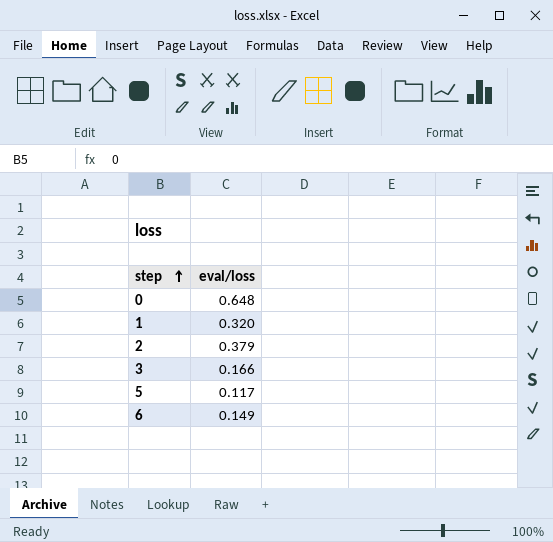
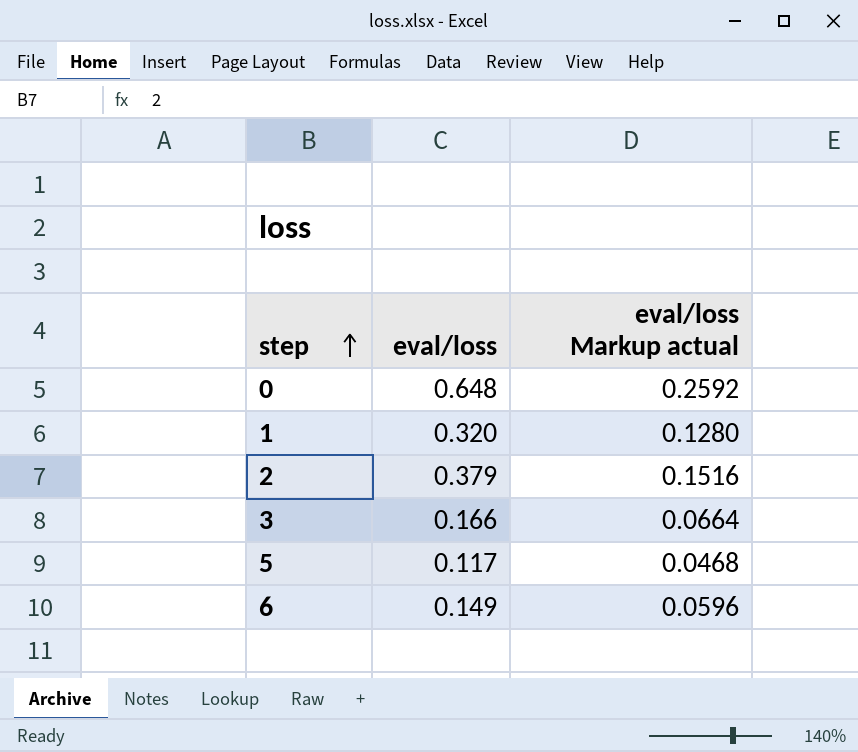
column eval/loss Markup actual | formula: none -> [eval/loss] * 0.4

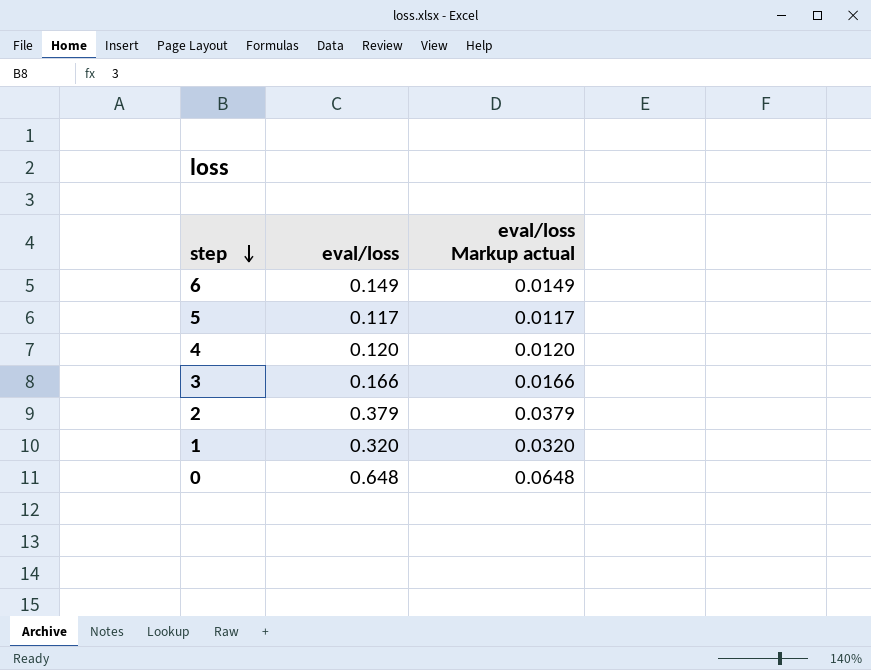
row order: step ascending -> step descending
column eval/loss Markup actual | formula: [eval/loss] * 0.4 -> [eval/loss] * 0.1
row 4: none -> 0.120 | 0.0120

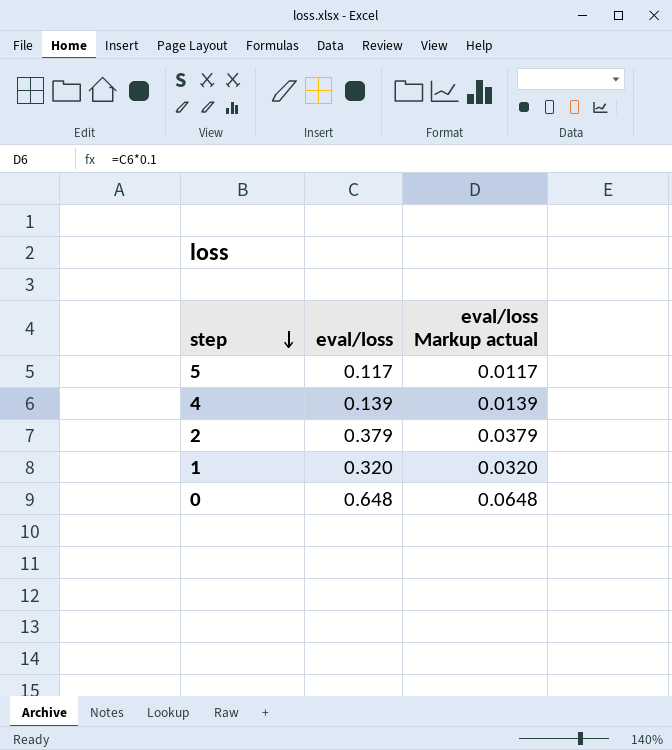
row 6: 0.149 | 0.0149 -> none
row 3: 0.166 | 0.0166 -> none
4 | eval/loss: 0.120 -> 0.139
4 | eval/loss Markup actual: 0.0120 -> 0.0139

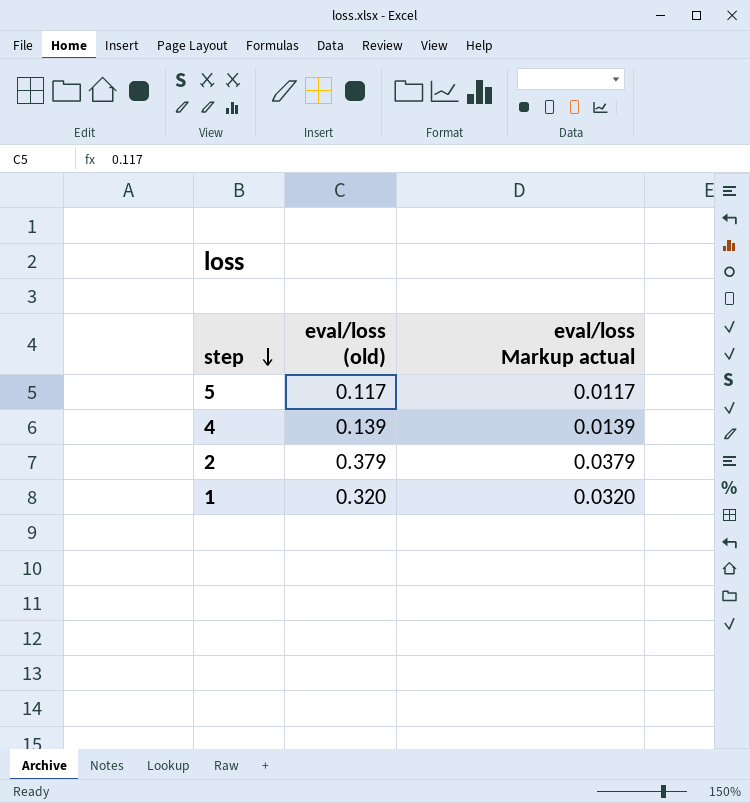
column name: eval/loss -> eval/loss (old)
row 0: 0.648 | 0.0648 -> none

